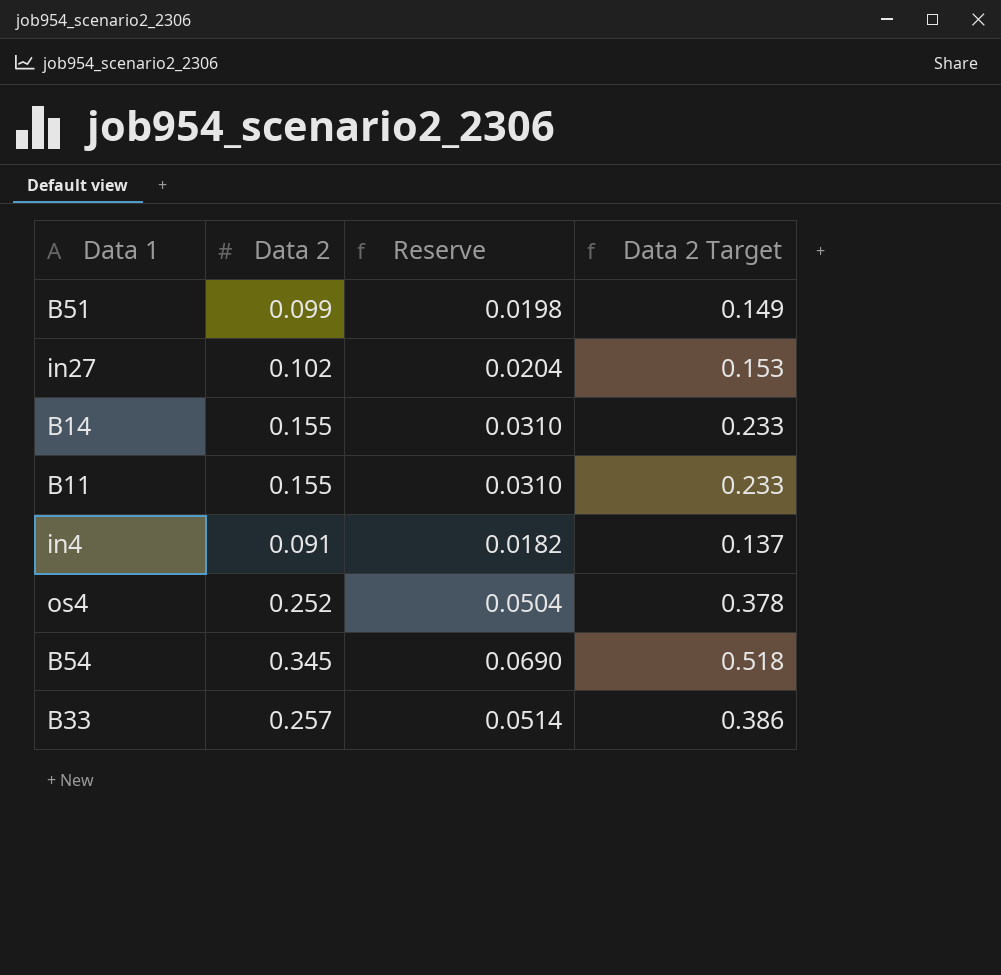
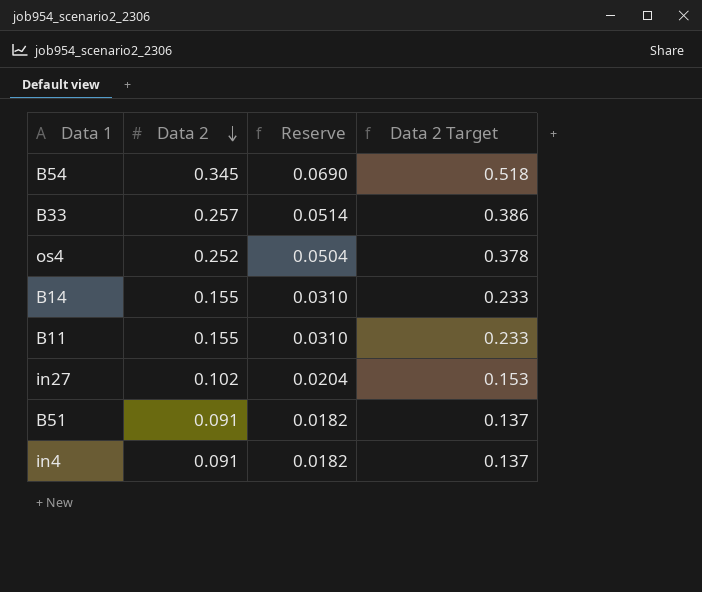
row order: none -> Data 2 descending
B51 | Data 2: 0.099 -> 0.091
B51 | Reserve: 0.0198 -> 0.0182
B51 | Data 2 Target: 0.149 -> 0.137

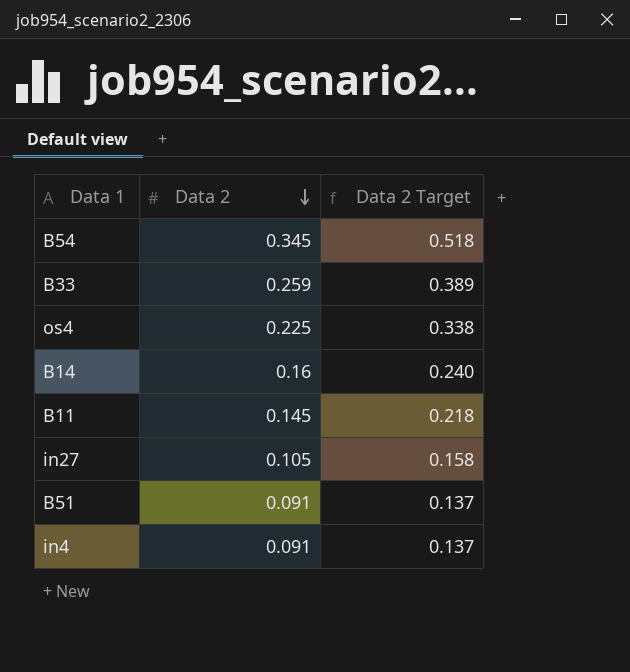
column Reserve | formula: [Data 2] * 0.2 -> none
B33 | Data 2: 0.257 -> 0.259
B33 | Data 2 Target: 0.386 -> 0.389
os4 | Data 2: 0.252 -> 0.225
os4 | Data 2 Target: 0.378 -> 0.338
B14 | Data 2: 0.155 -> 0.16
B14 | Data 2 Target: 0.233 -> 0.240
B11 | Data 2: 0.155 -> 0.145
B11 | Data 2 Target: 0.233 -> 0.218
in27 | Data 2: 0.102 -> 0.105
in27 | Data 2 Target: 0.153 -> 0.158

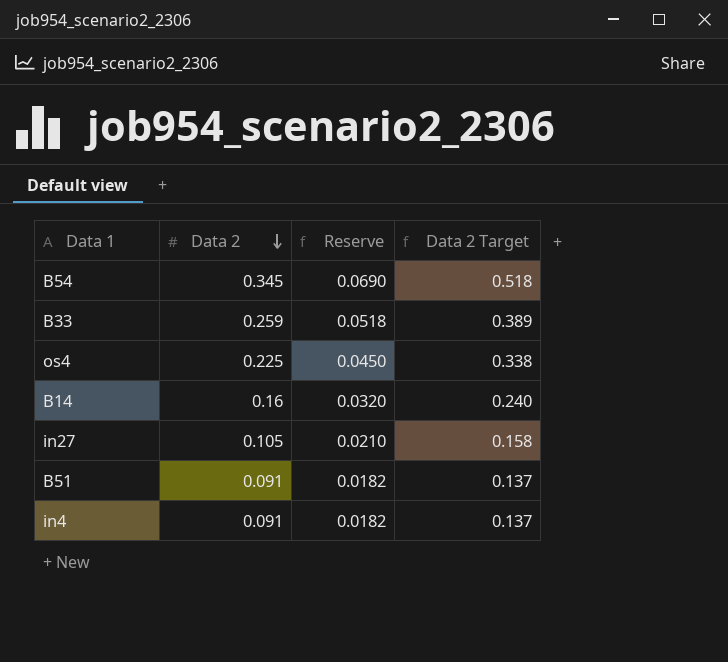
column Reserve | formula: none -> [Data 2] * 0.2
row B11: 0.145 | 0.218 -> none

